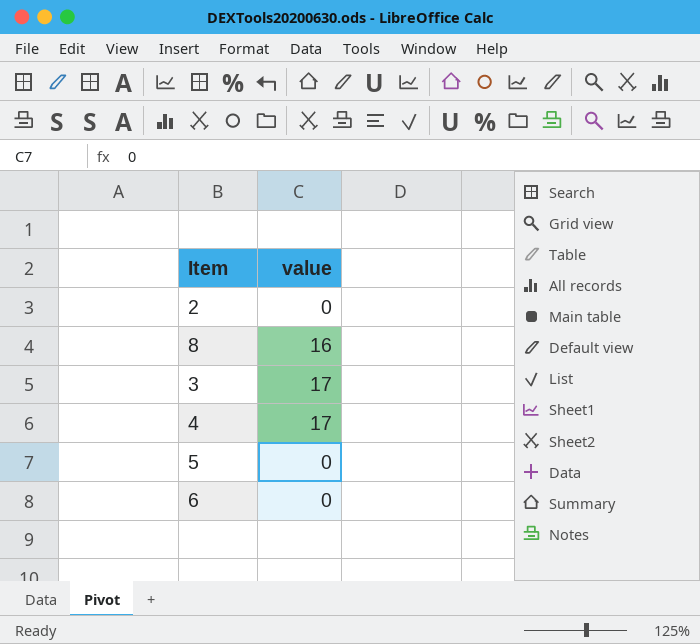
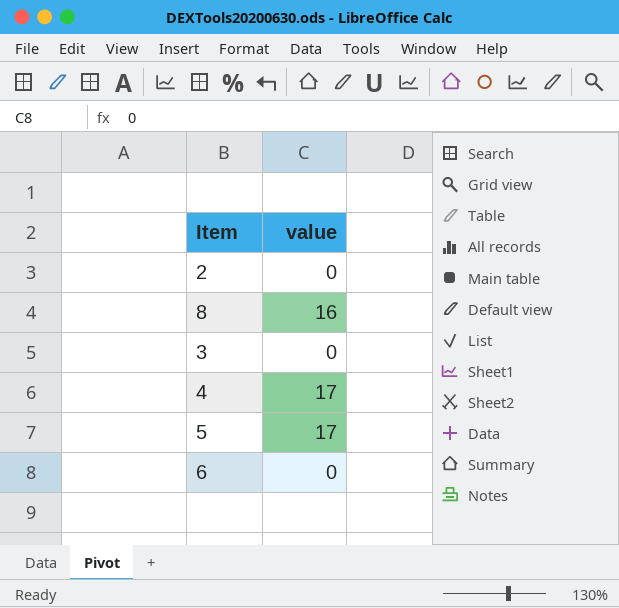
3 | value: 17 -> 0
5 | value: 0 -> 17

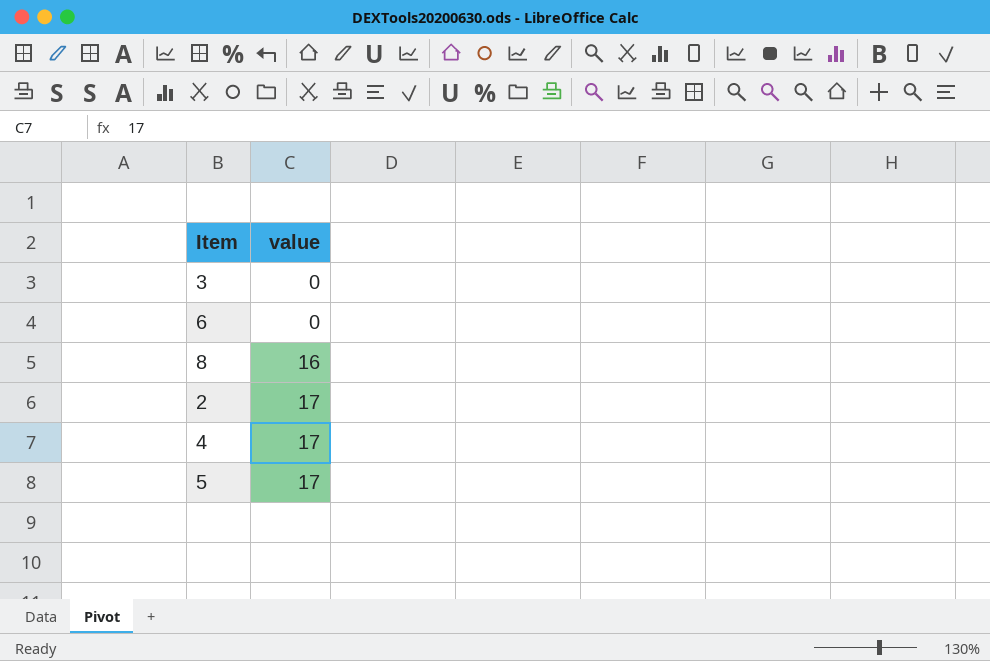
row order: none -> value ascending
2 | value: 0 -> 17

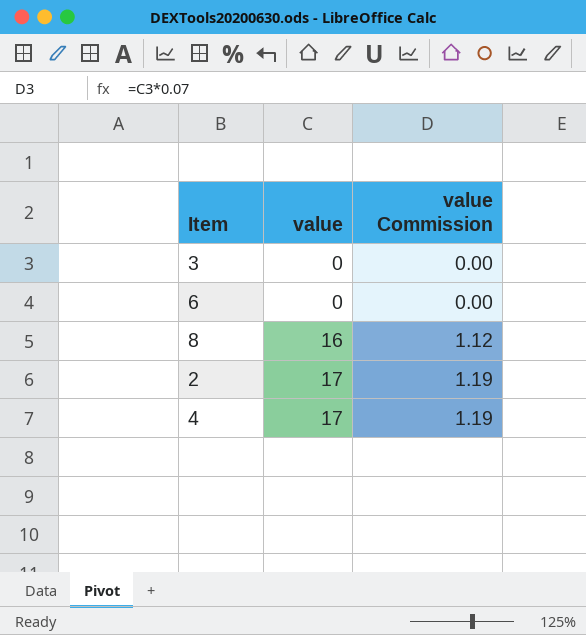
column value Commission | formula: none -> [value] * 0.07
row 5: 17 -> none

